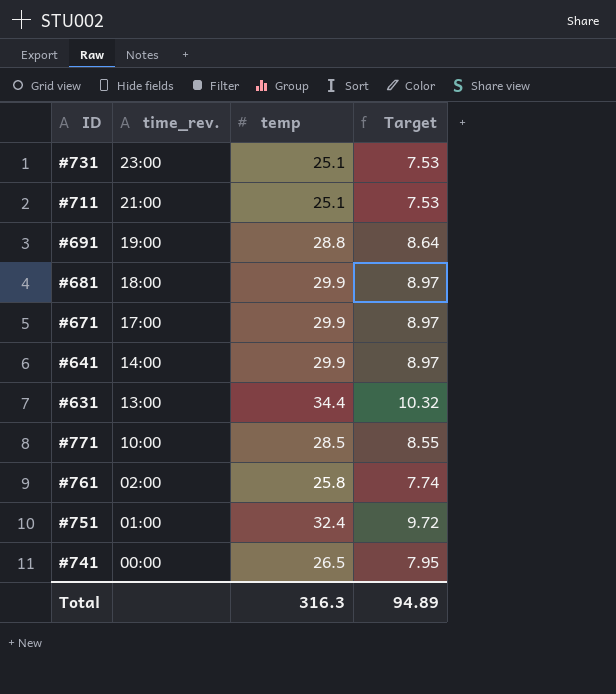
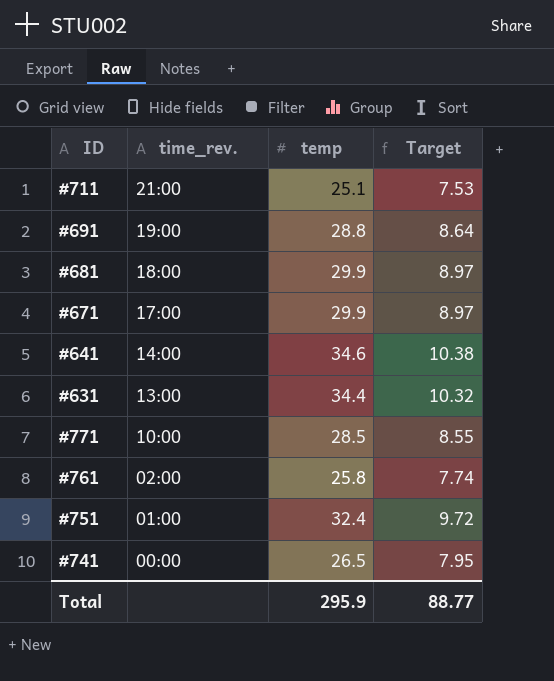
row #731: 23:00 | 25.1 | 7.53 -> none
#641 | temp: 29.9 -> 34.6
#641 | Target: 8.97 -> 10.38
Total | temp: 316.3 -> 295.9
Total | Target: 94.89 -> 88.77

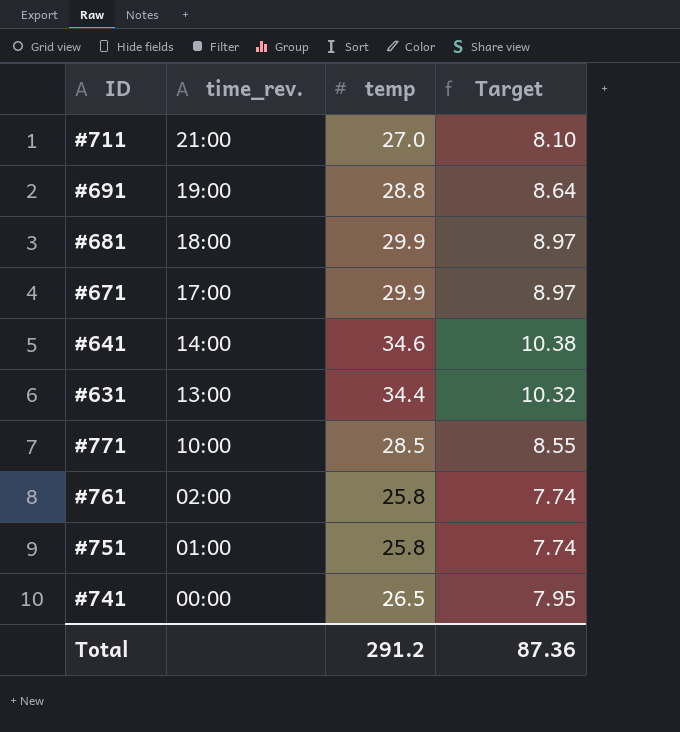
#711 | temp: 25.1 -> 27.0
#711 | Target: 7.53 -> 8.10
#751 | temp: 32.4 -> 25.8
#751 | Target: 9.72 -> 7.74
Total | temp: 295.9 -> 291.2
Total | Target: 88.77 -> 87.36

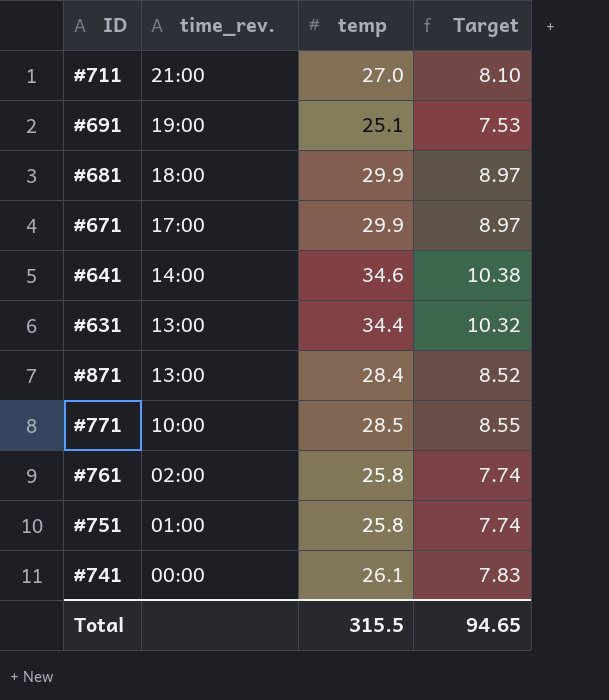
#691 | temp: 28.8 -> 25.1
#691 | Target: 8.64 -> 7.53
row #871: none -> 13:00 | 28.4 | 8.52
#741 | temp: 26.5 -> 26.1
#741 | Target: 7.95 -> 7.83
Total | temp: 291.2 -> 315.5
Total | Target: 87.36 -> 94.65

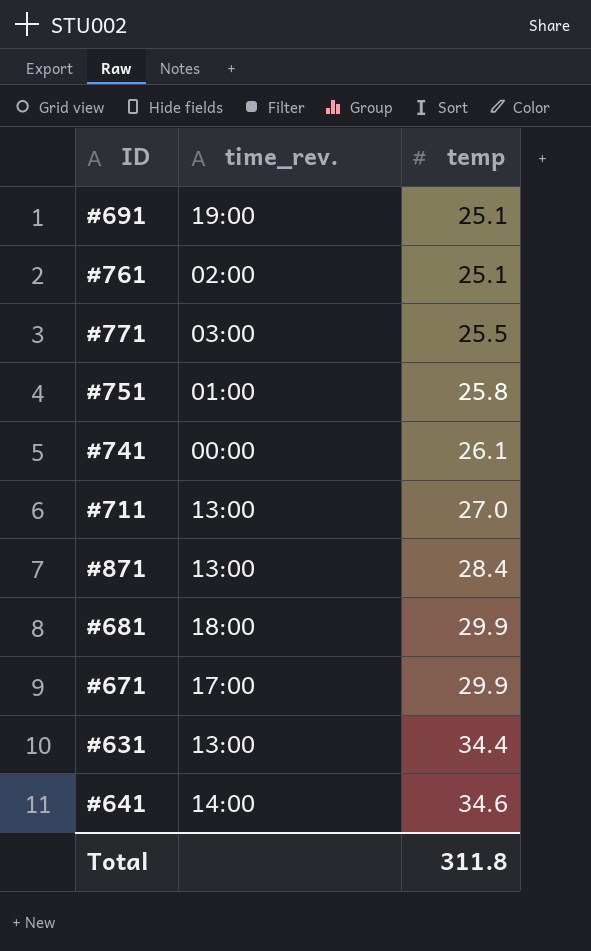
row order: time_rev. descending -> temp ascending
column Target | formula: [temp] * 0.3 -> none
#761 | temp: 25.8 -> 25.1
#771 | time_rev.: 10:00 -> 03:00
#771 | temp: 28.5 -> 25.5
#711 | time_rev.: 21:00 -> 13:00
Total | temp: 315.5 -> 311.8

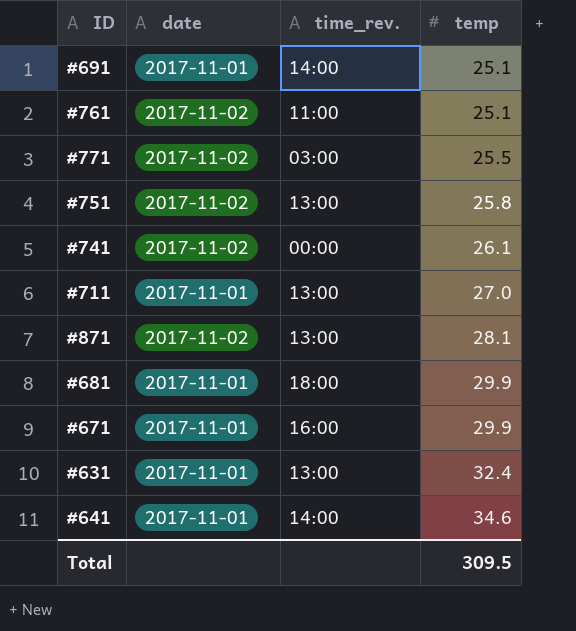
column date | position: none -> 2
#691 | time_rev.: 19:00 -> 14:00
#761 | time_rev.: 02:00 -> 11:00
#751 | time_rev.: 01:00 -> 13:00
#871 | temp: 28.4 -> 28.1
#671 | time_rev.: 17:00 -> 16:00
#631 | temp: 34.4 -> 32.4
Total | temp: 311.8 -> 309.5

